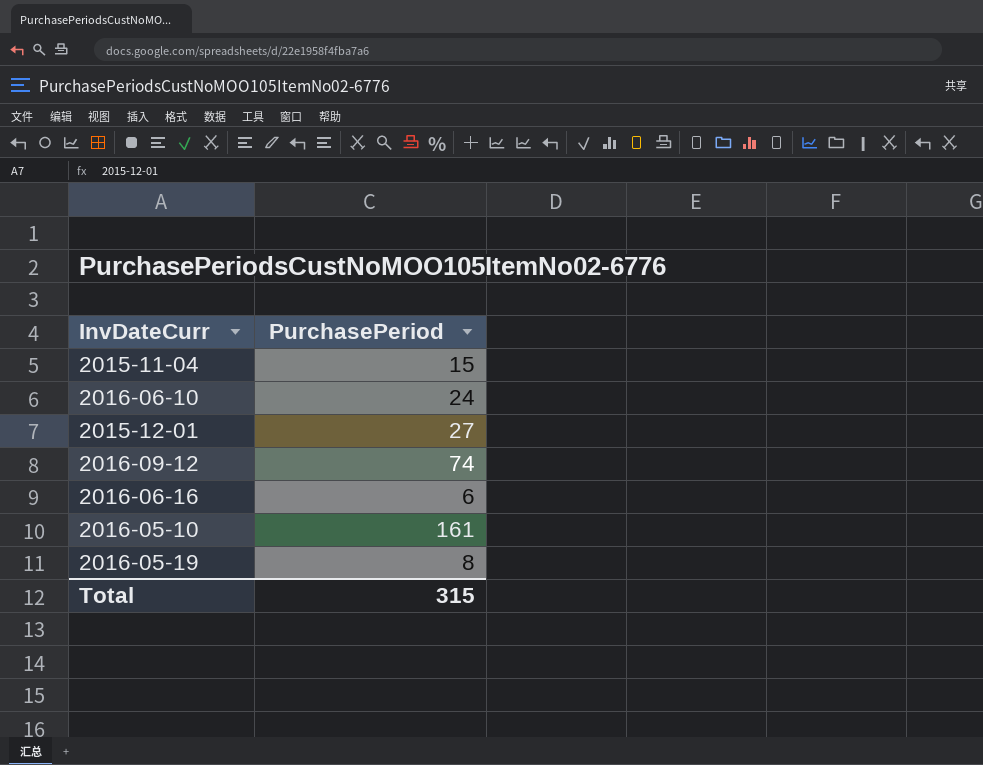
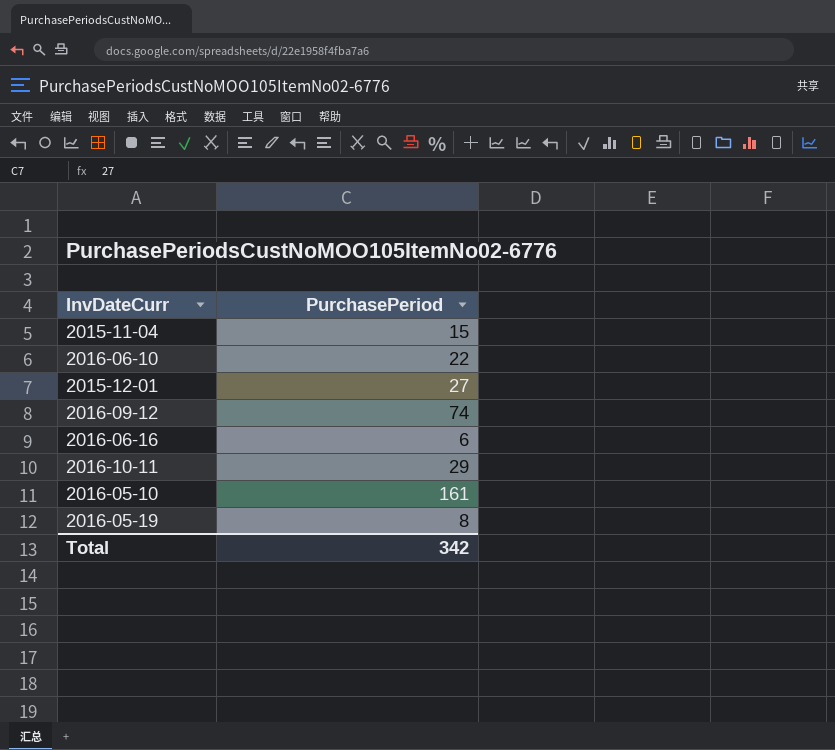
2016-06-10 | PurchasePeriod: 24 -> 22
row 2016-10-11: none -> 29
Total | PurchasePeriod: 315 -> 342

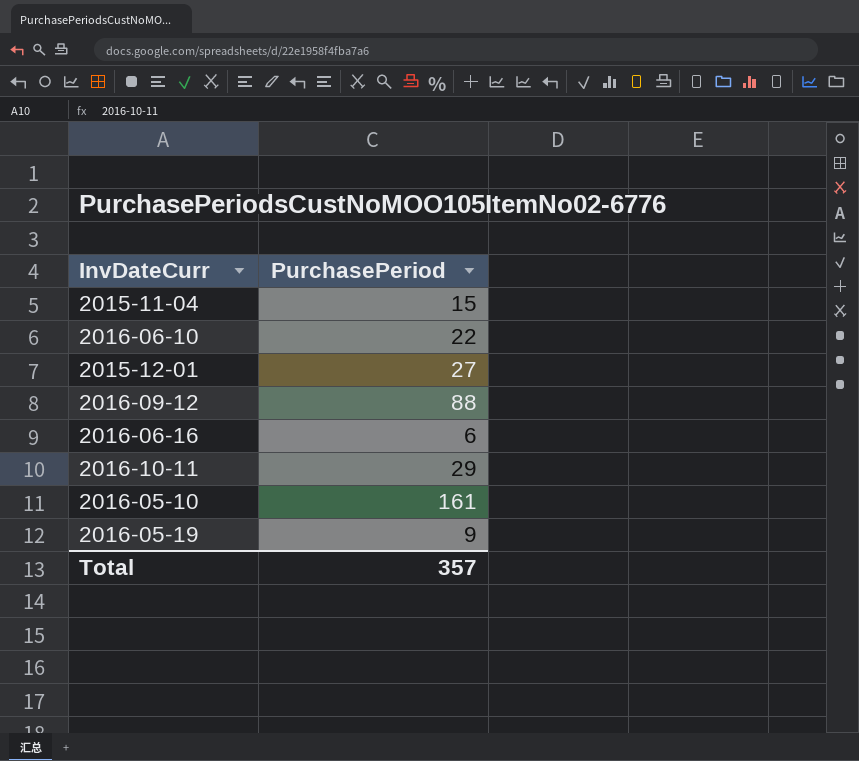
2016-09-12 | PurchasePeriod: 74 -> 88
2016-05-19 | PurchasePeriod: 8 -> 9
Total | PurchasePeriod: 342 -> 357

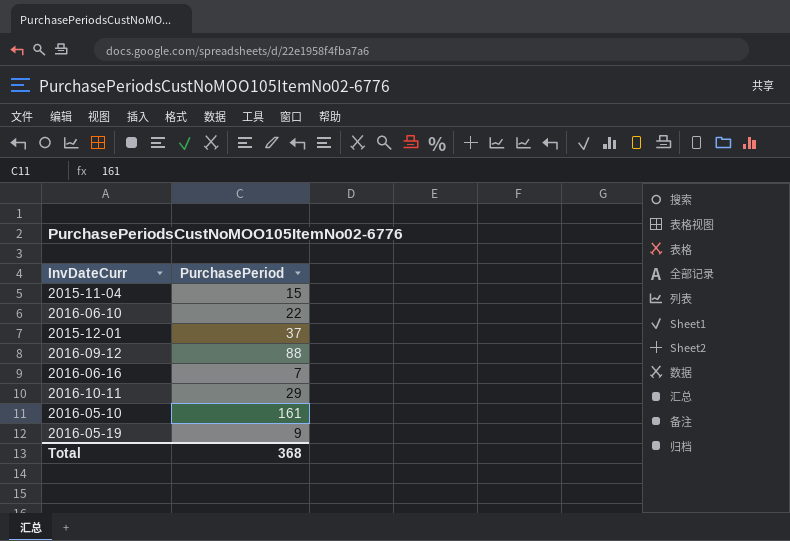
2015-12-01 | PurchasePeriod: 27 -> 37
2016-06-16 | PurchasePeriod: 6 -> 7
Total | PurchasePeriod: 357 -> 368

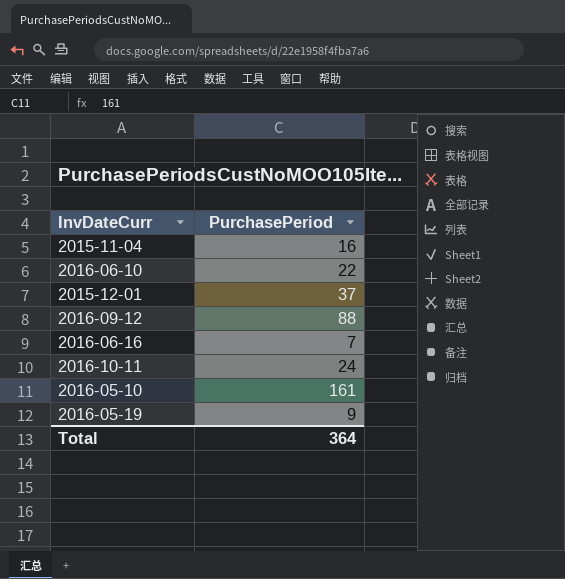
2015-11-04 | PurchasePeriod: 15 -> 16
2016-10-11 | PurchasePeriod: 29 -> 24
Total | PurchasePeriod: 368 -> 364

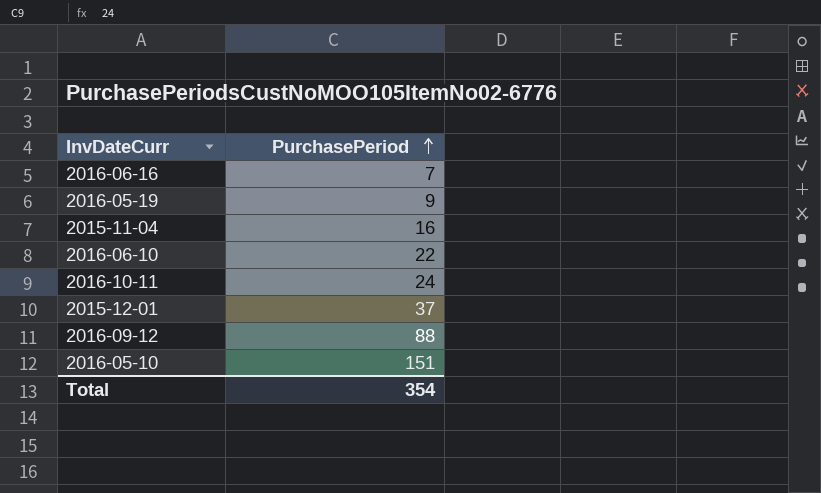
row order: none -> PurchasePeriod ascending
2016-05-10 | PurchasePeriod: 161 -> 151
Total | PurchasePeriod: 364 -> 354

